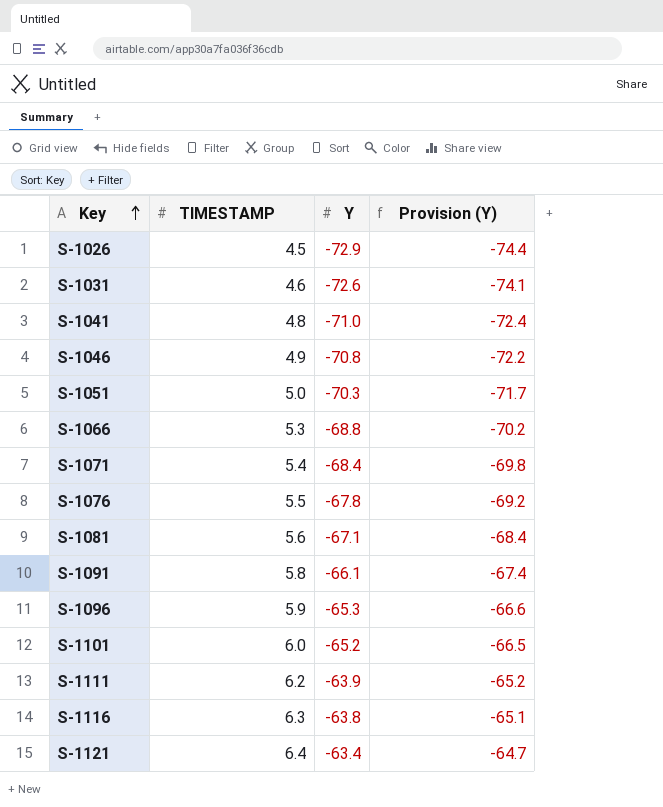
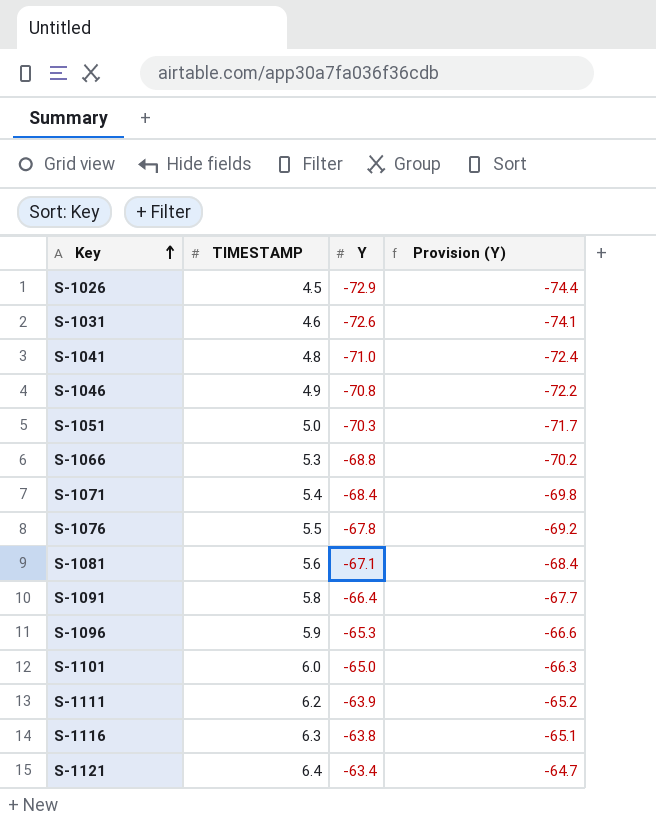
S-1091 | Y: -66.1 -> -66.4
S-1091 | Provision (Y): -67.4 -> -67.7
S-1101 | Y: -65.2 -> -65.0
S-1101 | Provision (Y): -66.5 -> -66.3

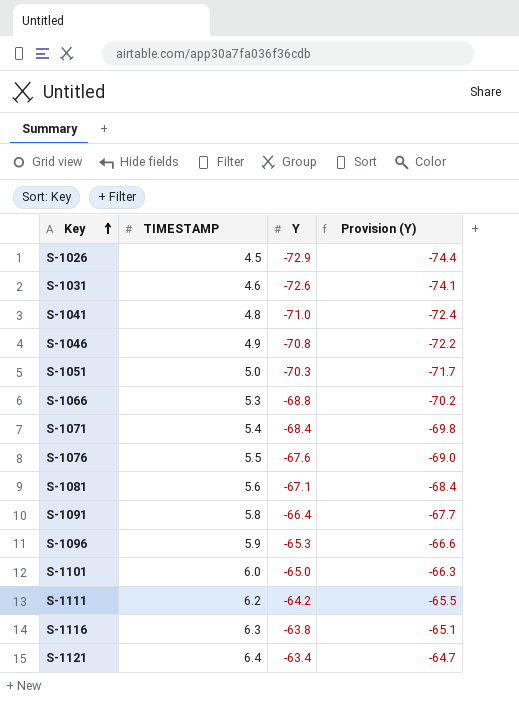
S-1076 | Y: -67.8 -> -67.6
S-1076 | Provision (Y): -69.2 -> -69.0
S-1111 | Y: -63.9 -> -64.2
S-1111 | Provision (Y): -65.2 -> -65.5

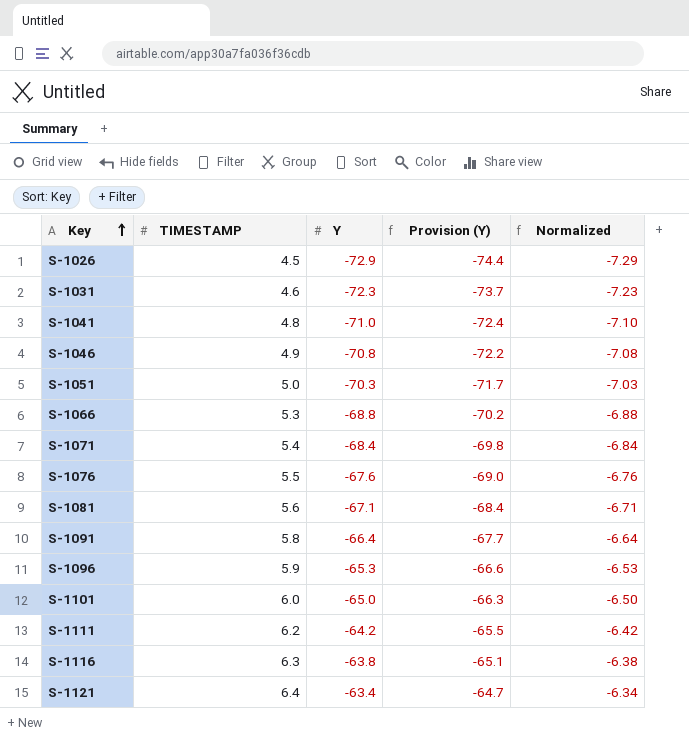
column Normalized | formula: none -> [Y] * 0.1
S-1031 | Y: -72.6 -> -72.3
S-1031 | Provision (Y): -74.1 -> -73.7

